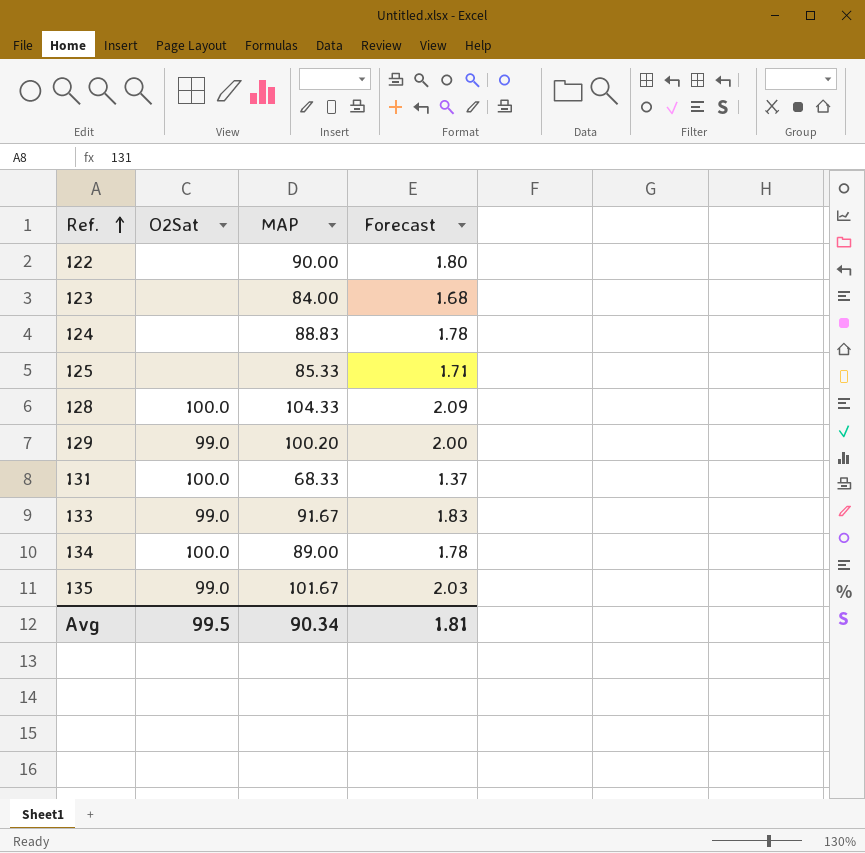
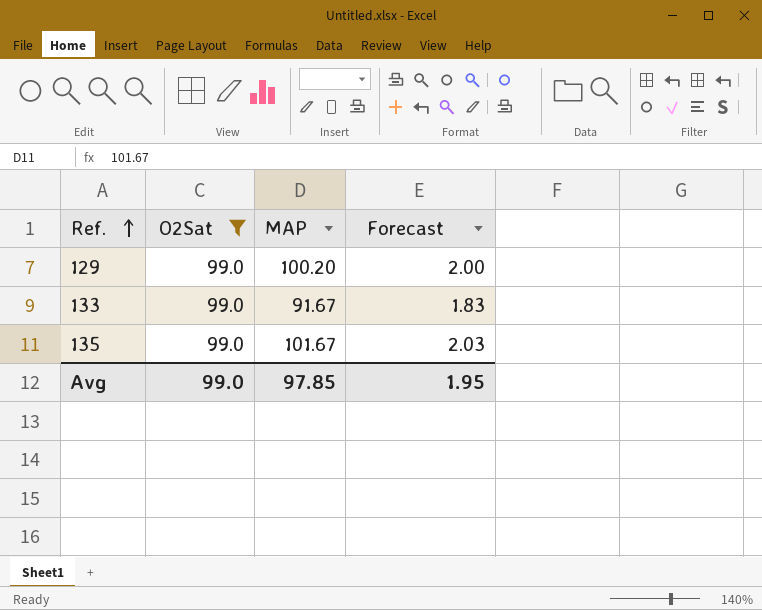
filter: none -> O2Sat = 99.0
Avg | O2Sat: 99.5 -> 99.0
Avg | MAP: 90.34 -> 97.85
Avg | Forecast: 1.81 -> 1.95

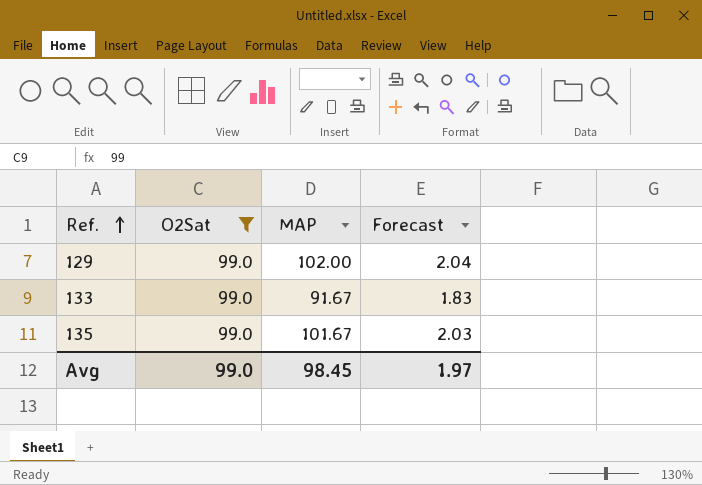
129 | MAP: 100.20 -> 102.00
129 | Forecast: 2.00 -> 2.04
Avg | MAP: 97.85 -> 98.45
Avg | Forecast: 1.95 -> 1.97

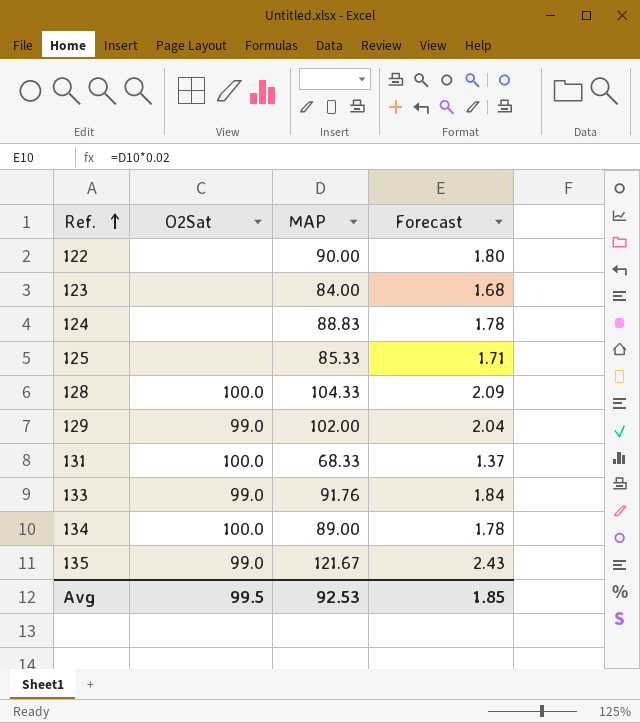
filter: O2Sat = 99.0 -> none
133 | MAP: 91.67 -> 91.76
133 | Forecast: 1.83 -> 1.84
135 | MAP: 101.67 -> 121.67
135 | Forecast: 2.03 -> 2.43
Avg | O2Sat: 99.0 -> 99.5
Avg | MAP: 98.45 -> 92.53
Avg | Forecast: 1.97 -> 1.85

